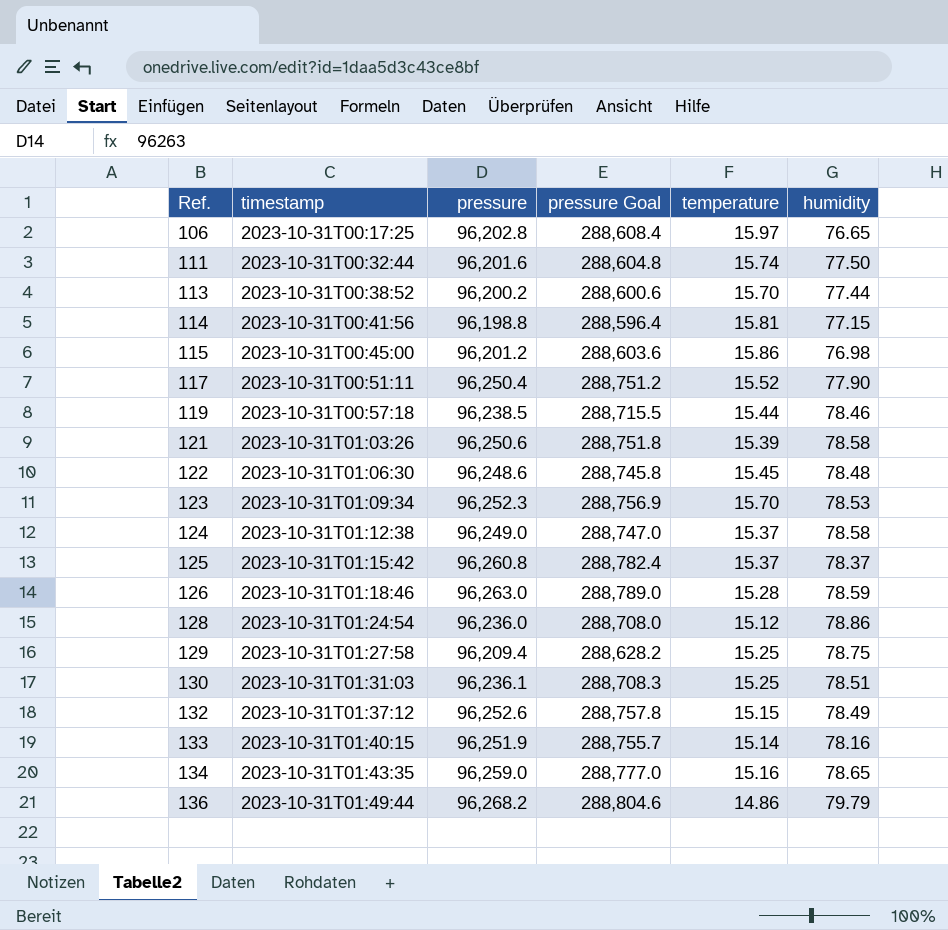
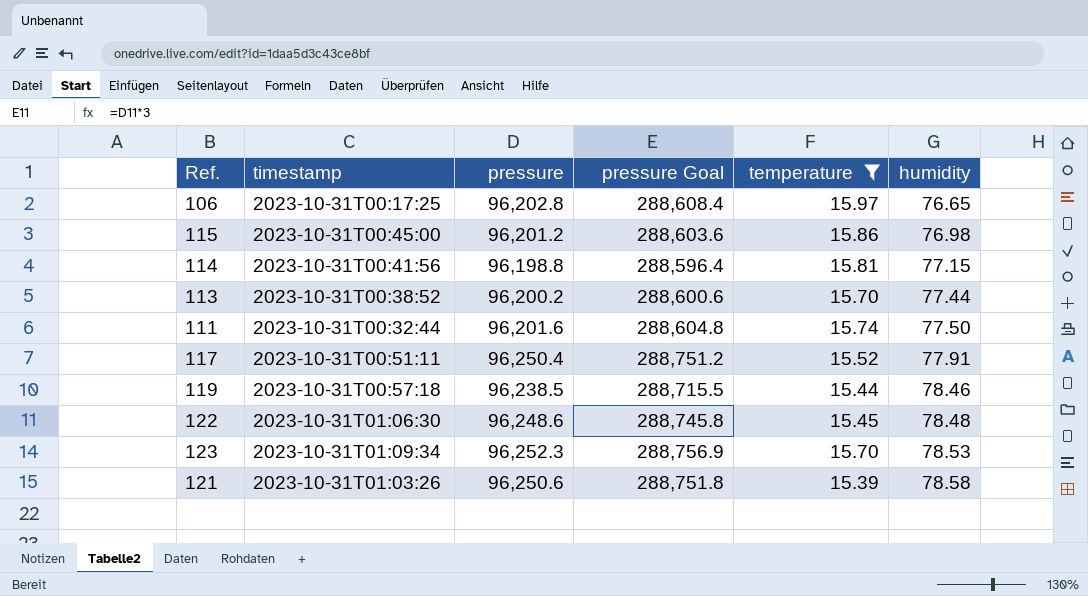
filter: none -> temperature >= 15.39
row order: Ref. ascending -> humidity ascending
117 | humidity: 77.90 -> 77.91

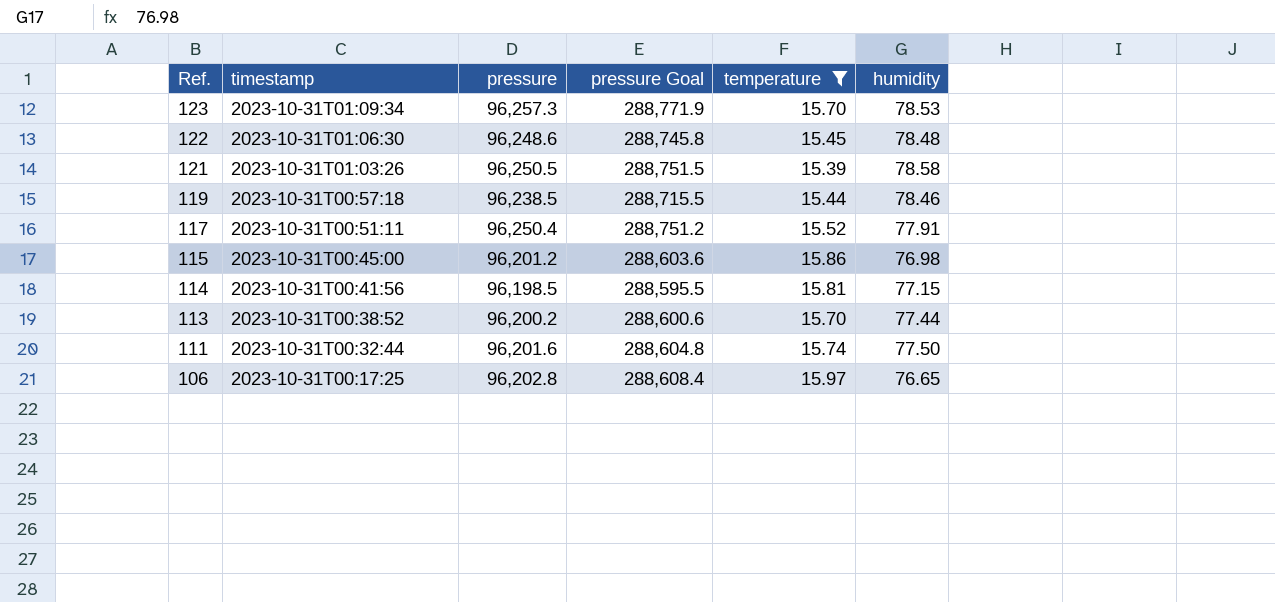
row order: humidity ascending -> Ref. descending
123 | pressure: 96,252.3 -> 96,257.3
123 | pressure Goal: 288,756.9 -> 288,771.9
121 | pressure: 96,250.6 -> 96,250.5
121 | pressure Goal: 288,751.8 -> 288,751.5
114 | pressure: 96,198.8 -> 96,198.5
114 | pressure Goal: 288,596.4 -> 288,595.5

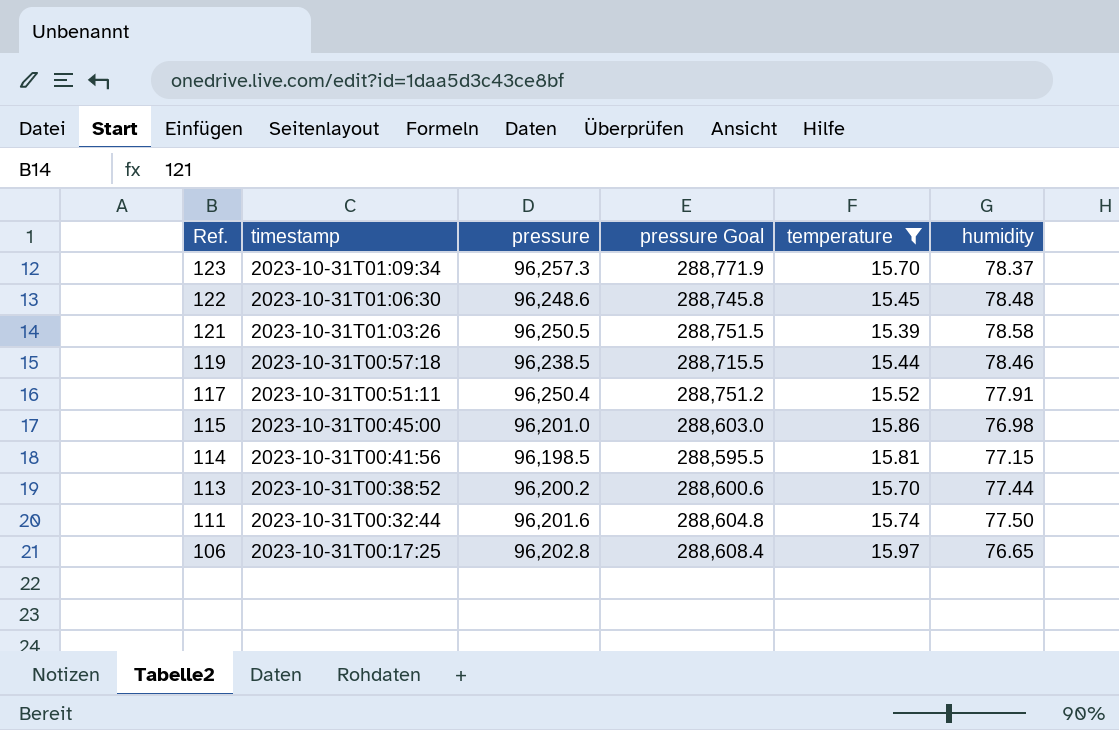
123 | humidity: 78.53 -> 78.37
115 | pressure: 96,201.2 -> 96,201.0
115 | pressure Goal: 288,603.6 -> 288,603.0

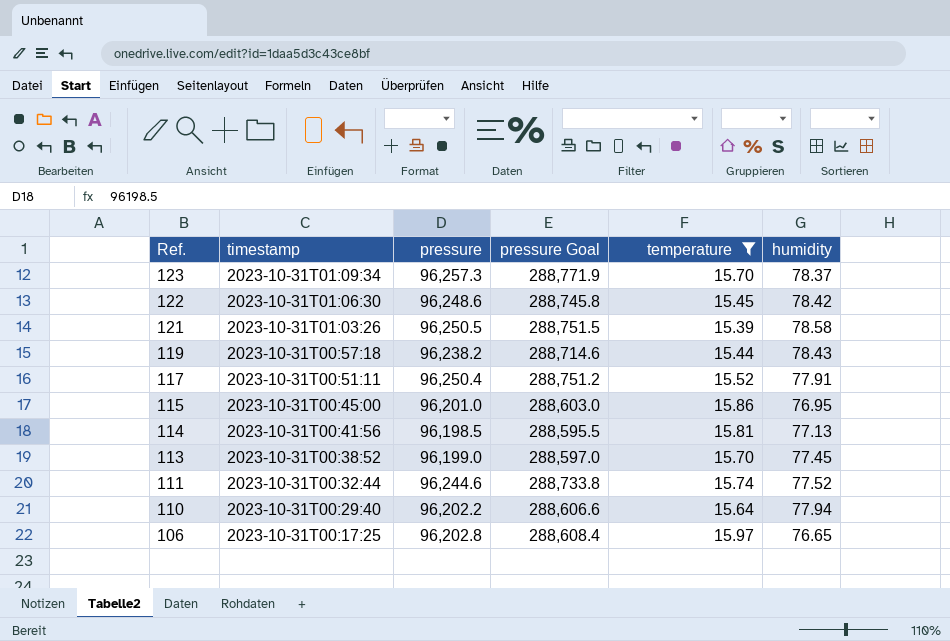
122 | humidity: 78.48 -> 78.42
119 | pressure: 96,238.5 -> 96,238.2
119 | pressure Goal: 288,715.5 -> 288,714.6
119 | humidity: 78.46 -> 78.43
115 | humidity: 76.98 -> 76.95
114 | humidity: 77.15 -> 77.13
113 | pressure: 96,200.2 -> 96,199.0
113 | pressure Goal: 288,600.6 -> 288,597.0
113 | humidity: 77.44 -> 77.45
111 | pressure: 96,201.6 -> 96,244.6
111 | pressure Goal: 288,604.8 -> 288,733.8
111 | humidity: 77.50 -> 77.52
row 110: none -> 2023-10-31T00:29:40 | 96,202.2 | 288,606.6 | 15.64 | 77.94

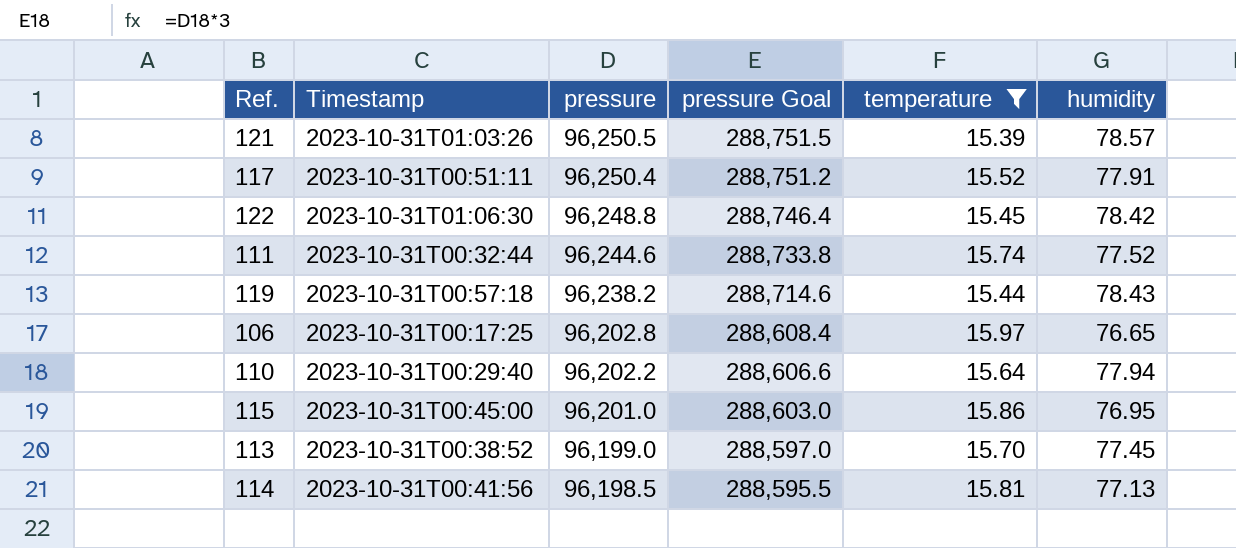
row order: Ref. descending -> pressure descending
column name: timestamp -> Timestamp
row 123: 2023-10-31T01:09:34 | 96,257.3 | 288,771.9 | 15.70 | 78.37 -> none
121 | humidity: 78.58 -> 78.57
122 | pressure: 96,248.6 -> 96,248.8
122 | pressure Goal: 288,745.8 -> 288,746.4

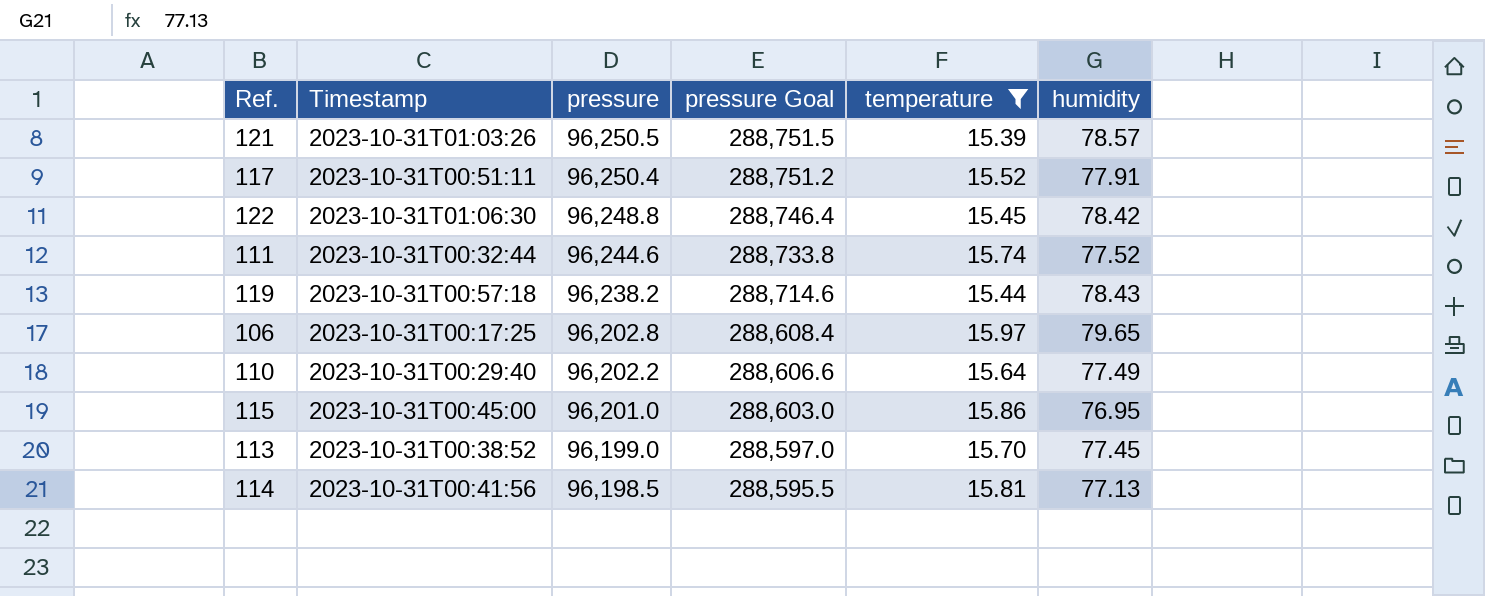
106 | humidity: 76.65 -> 79.65
110 | humidity: 77.94 -> 77.49

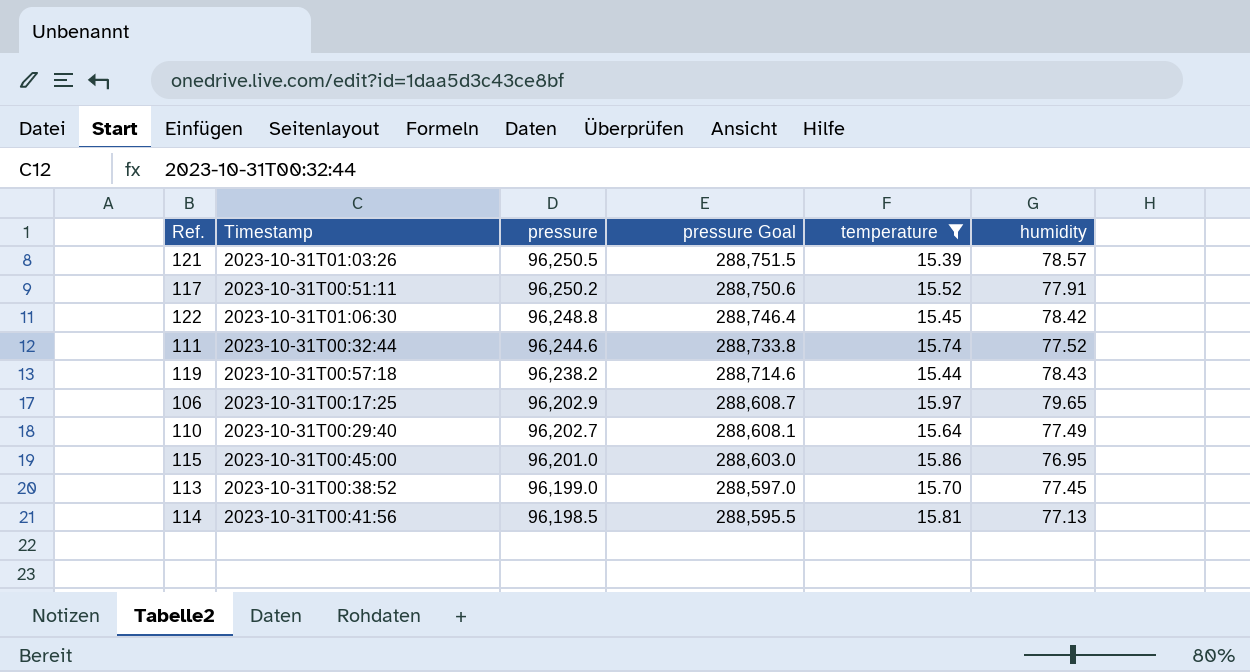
117 | pressure: 96,250.4 -> 96,250.2
117 | pressure Goal: 288,751.2 -> 288,750.6
106 | pressure: 96,202.8 -> 96,202.9
106 | pressure Goal: 288,608.4 -> 288,608.7
110 | pressure: 96,202.2 -> 96,202.7
110 | pressure Goal: 288,606.6 -> 288,608.1

